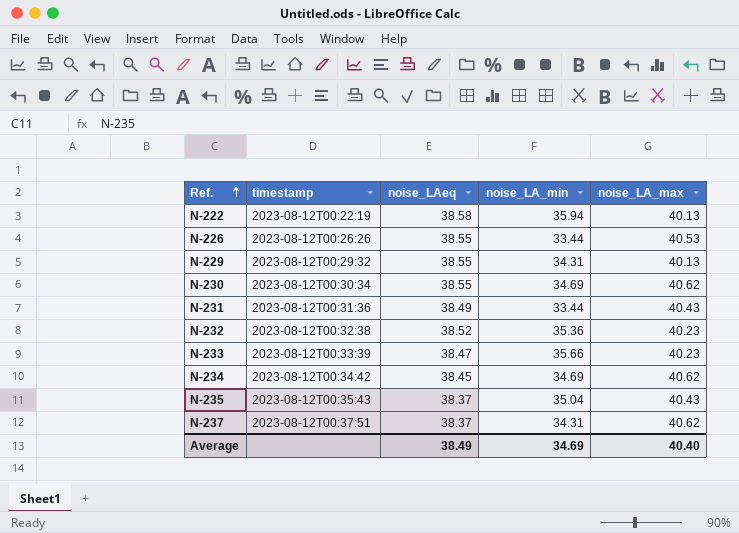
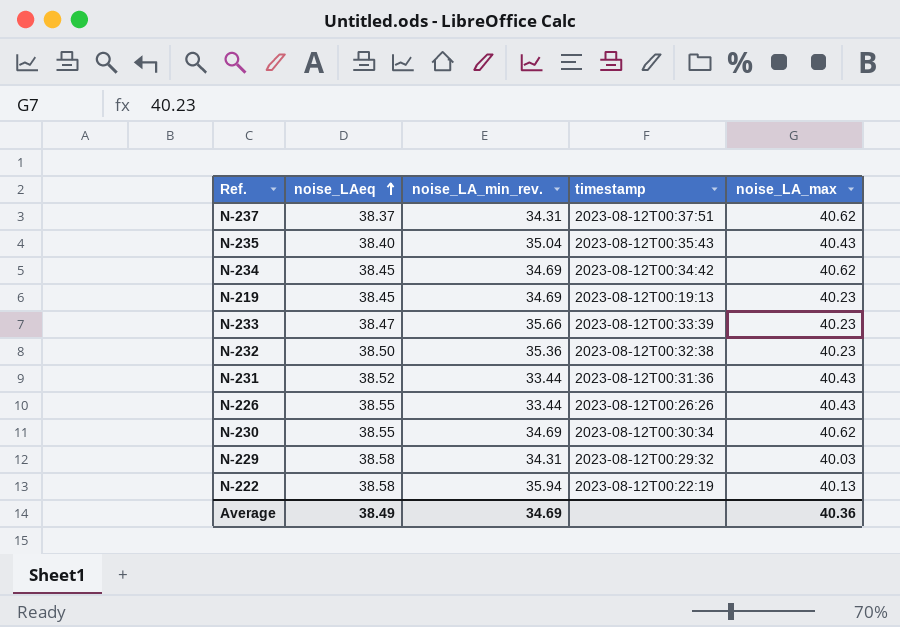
row order: Ref. ascending -> noise_LAeq ascending
column name: noise_LA_min -> noise_LA_min_rev.
column timestamp | position: 2 -> 4
N-235 | noise_LAeq: 38.37 -> 38.40
row N-219: none -> 38.45 | 34.69 | 2023-08-12T00:19:13 | 40.23
N-232 | noise_LAeq: 38.52 -> 38.50
N-231 | noise_LAeq: 38.49 -> 38.52
N-226 | noise_LA_max: 40.53 -> 40.43
N-229 | noise_LAeq: 38.55 -> 38.58
N-229 | noise_LA_max: 40.13 -> 40.03
Average | noise_LA_max: 40.40 -> 40.36

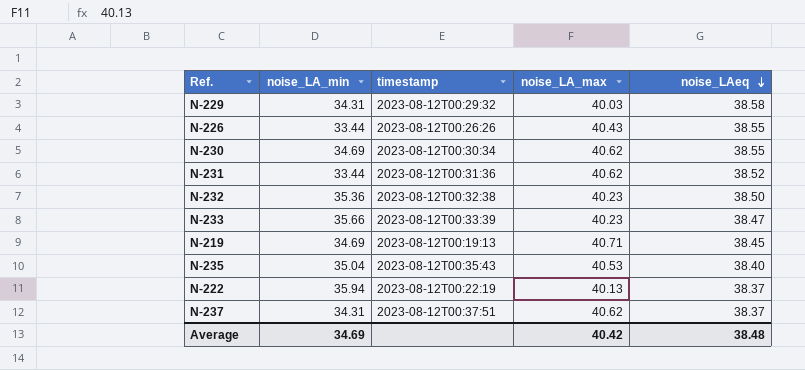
row order: noise_LAeq ascending -> noise_LAeq descending
column name: noise_LA_min_rev. -> noise_LA_min
column noise_LAeq | position: 2 -> 5
row N-234: 38.45 | 34.69 | 2023-08-12T00:34:42 | 40.62 -> none
N-231 | noise_LA_max: 40.43 -> 40.62
N-219 | noise_LA_max: 40.23 -> 40.71
N-235 | noise_LA_max: 40.43 -> 40.53
N-222 | noise_LAeq: 38.58 -> 38.37
Average | noise_LA_max: 40.36 -> 40.42
Average | noise_LAeq: 38.49 -> 38.48

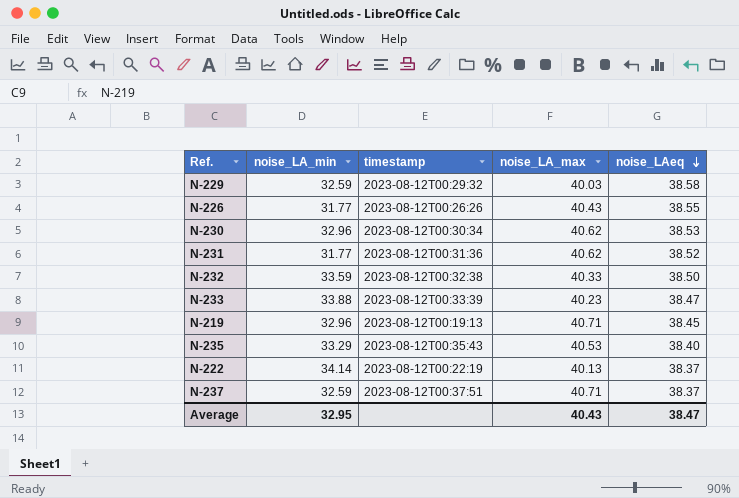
N-229 | noise_LA_min: 34.31 -> 32.59
N-226 | noise_LA_min: 33.44 -> 31.77
N-230 | noise_LA_min: 34.69 -> 32.96
N-230 | noise_LAeq: 38.55 -> 38.53
N-231 | noise_LA_min: 33.44 -> 31.77
N-232 | noise_LA_min: 35.36 -> 33.59
N-232 | noise_LA_max: 40.23 -> 40.33
N-233 | noise_LA_min: 35.66 -> 33.88
N-219 | noise_LA_min: 34.69 -> 32.96
N-235 | noise_LA_min: 35.04 -> 33.29
N-222 | noise_LA_min: 35.94 -> 34.14
N-237 | noise_LA_min: 34.31 -> 32.59
N-237 | noise_LA_max: 40.62 -> 40.71
Average | noise_LA_min: 34.69 -> 32.95
Average | noise_LA_max: 40.42 -> 40.43
Average | noise_LAeq: 38.48 -> 38.47

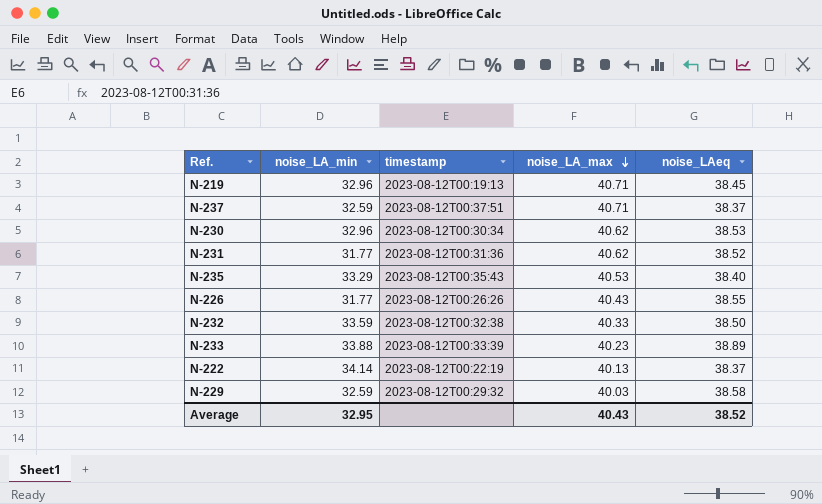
row order: noise_LAeq descending -> noise_LA_max descending
N-233 | noise_LAeq: 38.47 -> 38.89
Average | noise_LAeq: 38.47 -> 38.52

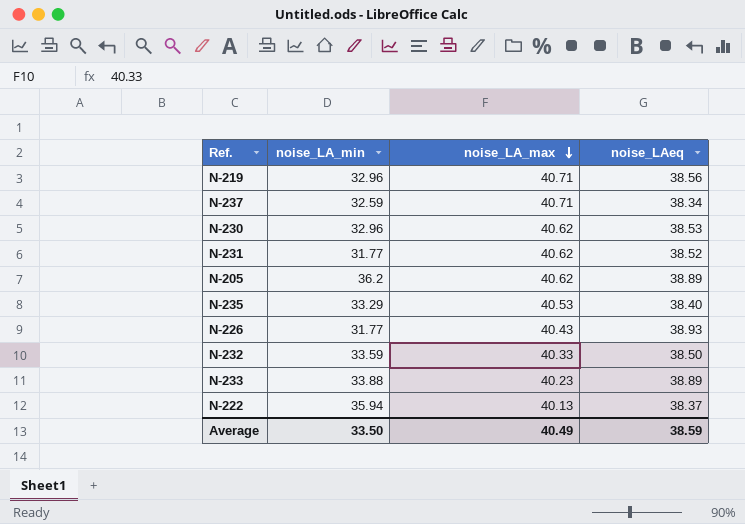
column timestamp | position: 3 -> none
row N-229: 32.59 | 2023-08-12T00:29:32 | 40.03 | 38.58 -> none
N-219 | noise_LAeq: 38.45 -> 38.56
N-237 | noise_LAeq: 38.37 -> 38.34
row N-205: none -> 36.2 | 40.62 | 38.89
N-226 | noise_LAeq: 38.55 -> 38.93
N-222 | noise_LA_min: 34.14 -> 35.94
Average | noise_LA_min: 32.95 -> 33.50
Average | noise_LA_max: 40.43 -> 40.49
Average | noise_LAeq: 38.52 -> 38.59

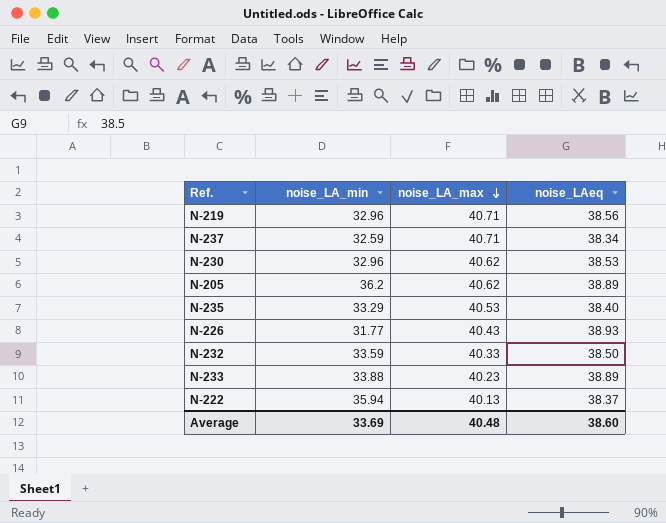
row N-231: 31.77 | 40.62 | 38.52 -> none
Average | noise_LA_min: 33.50 -> 33.69
Average | noise_LA_max: 40.49 -> 40.48
Average | noise_LAeq: 38.59 -> 38.60

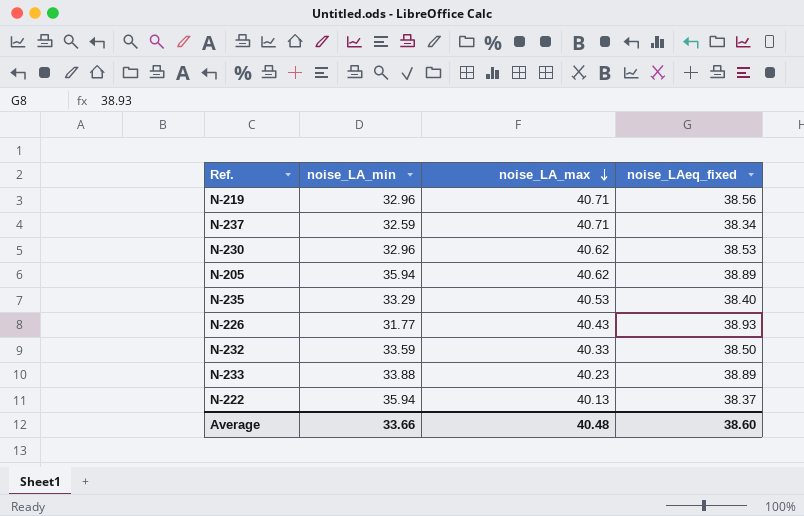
column name: noise_LAeq -> noise_LAeq_fixed
N-205 | noise_LA_min: 36.2 -> 35.94
Average | noise_LA_min: 33.69 -> 33.66

